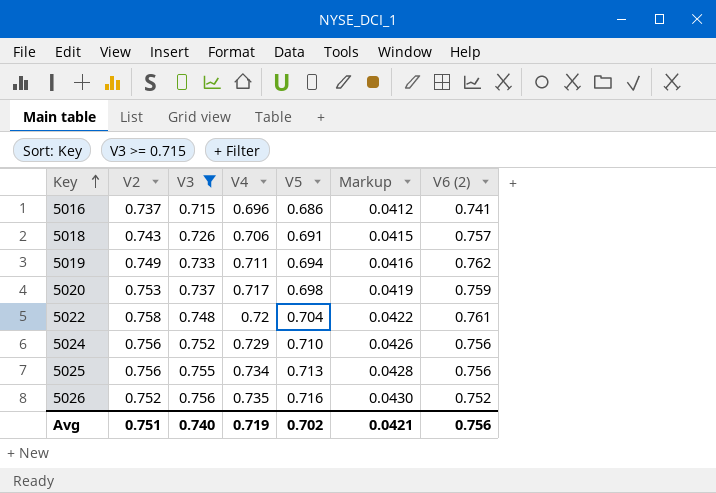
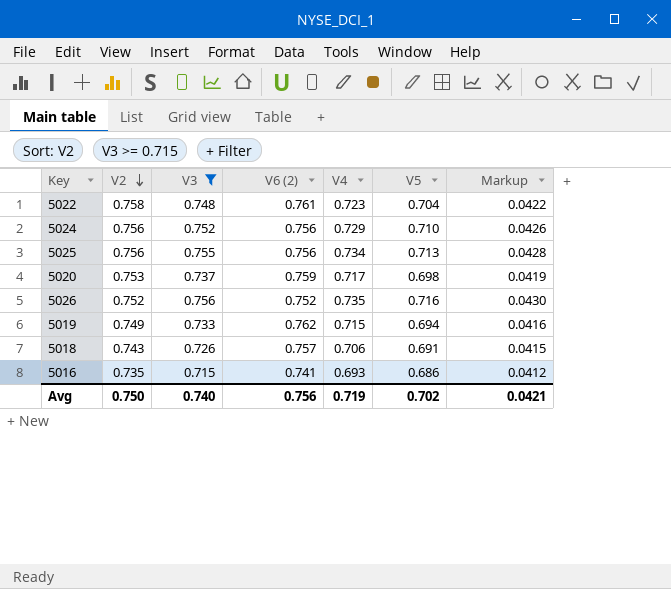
row order: Key ascending -> V2 descending
column V6 (2) | position: 7 -> 4
5022 | V4: 0.72 -> 0.723
5019 | V4: 0.711 -> 0.715
5016 | V2: 0.737 -> 0.735
5016 | V4: 0.696 -> 0.693
Avg | V2: 0.751 -> 0.750

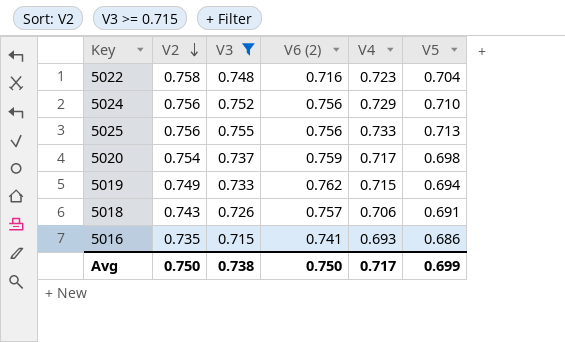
column Markup | formula: [V5] * 0.06 -> none
row 5026: 0.752 | 0.756 | 0.752 | 0.735 | 0.716 | 0.0430 -> none
5022 | V6 (2): 0.761 -> 0.716
5025 | V4: 0.734 -> 0.733
5020 | V2: 0.753 -> 0.754
Avg | V3: 0.740 -> 0.738
Avg | V6 (2): 0.756 -> 0.750
Avg | V4: 0.719 -> 0.717
Avg | V5: 0.702 -> 0.699

